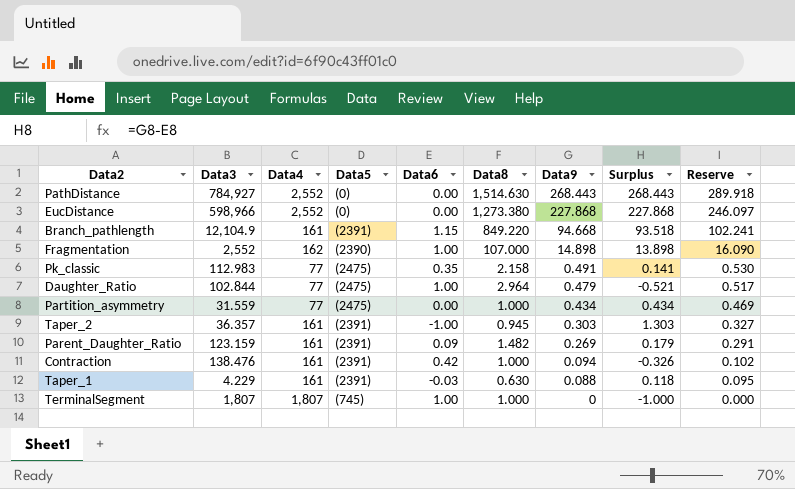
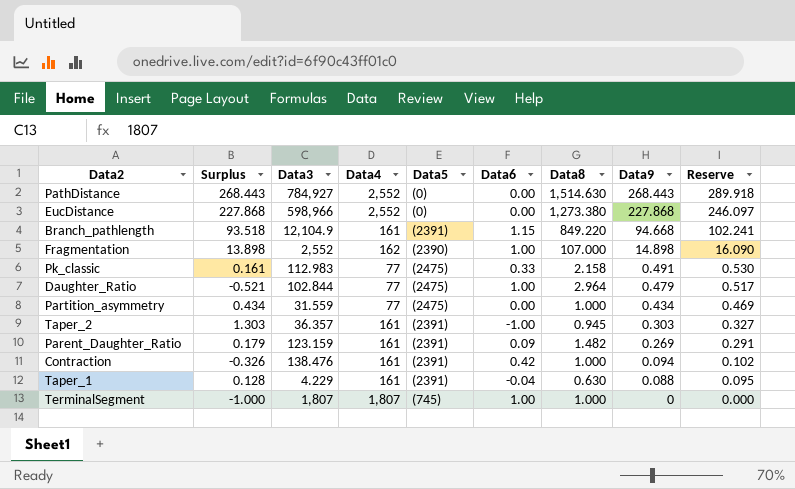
column Surplus | position: 8 -> 2
Pk_classic | Surplus: 0.141 -> 0.161
Pk_classic | Data6: 0.35 -> 0.33
Taper_1 | Surplus: 0.118 -> 0.128
Taper_1 | Data6: -0.03 -> -0.04

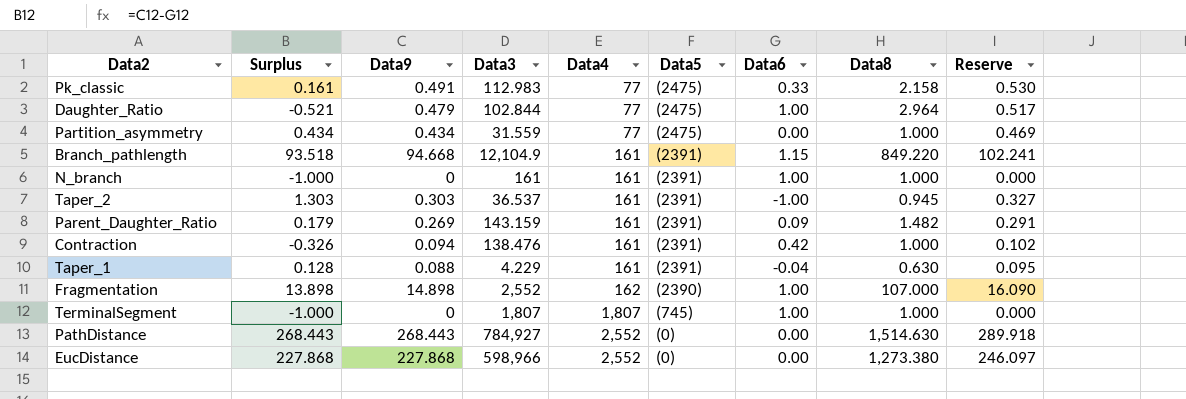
row order: Data9 descending -> Data4 ascending
column Data9 | position: 8 -> 3
row N_branch: none -> -1.000 | 0 | 161 | 161 | (2391) | 1.00 | 1.000 | 0.000
Taper_2 | Data3: 36.357 -> 36.537
Parent_Daughter_Ratio | Data3: 123.159 -> 143.159

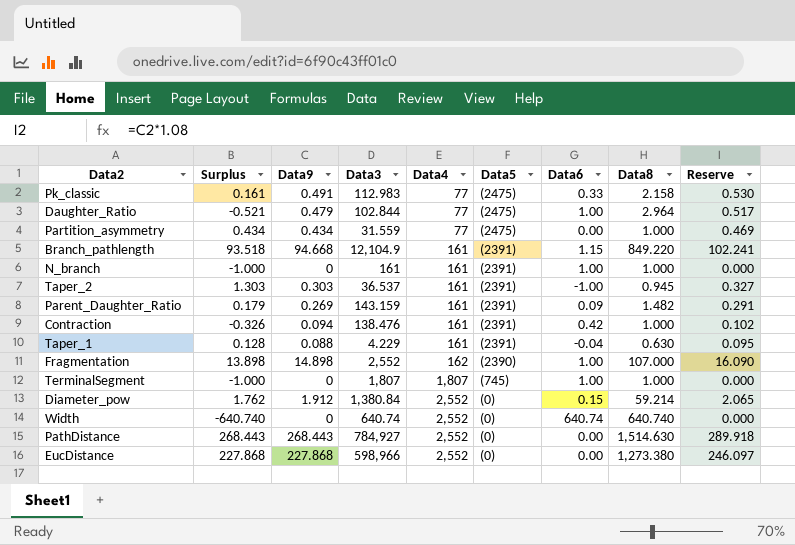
row Diameter_pow: none -> 1.762 | 1.912 | 1,380.84 | 2,552 | (0) | 0.15 | 59.214 | 2.065
row Width: none -> -640.740 | 0 | 640.74 | 2,552 | (0) | 640.74 | 640.740 | 0.000

